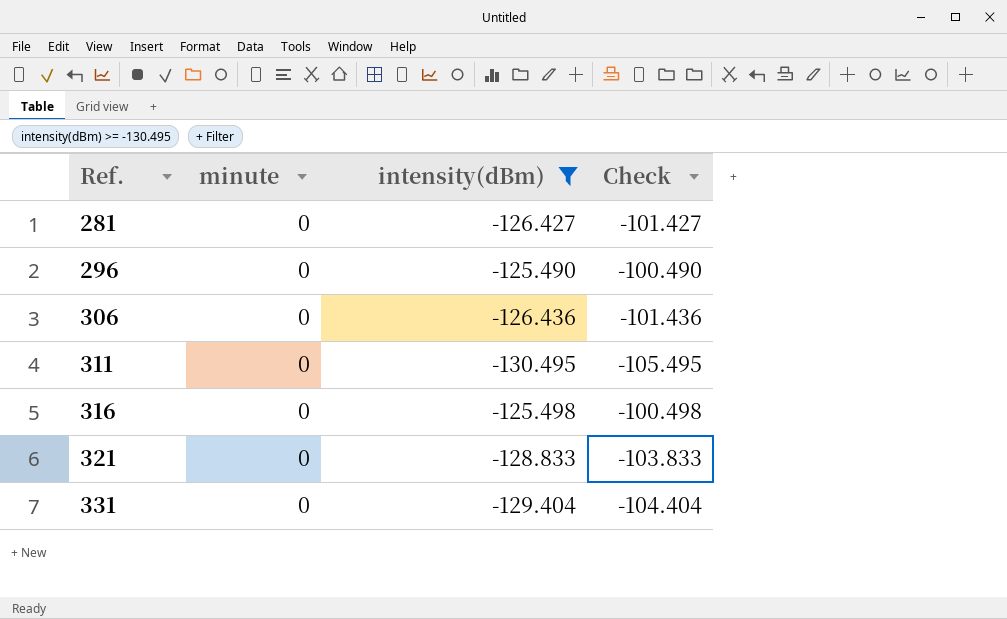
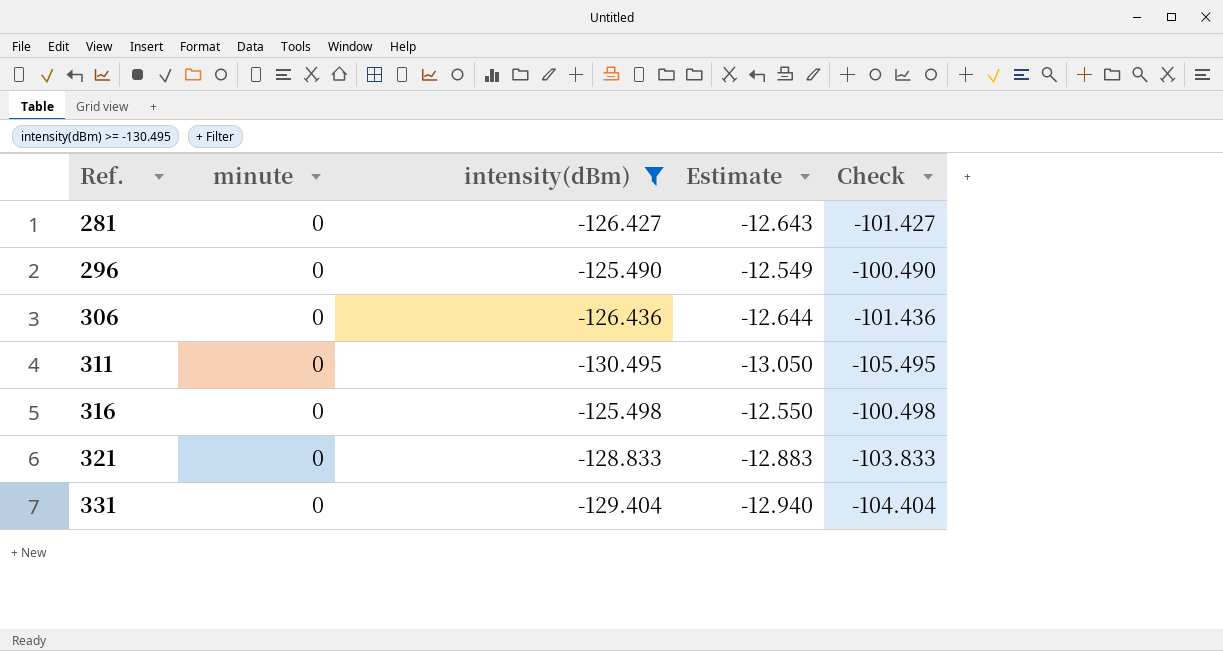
column Estimate | formula: none -> [intensity(dBm)] * 0.1

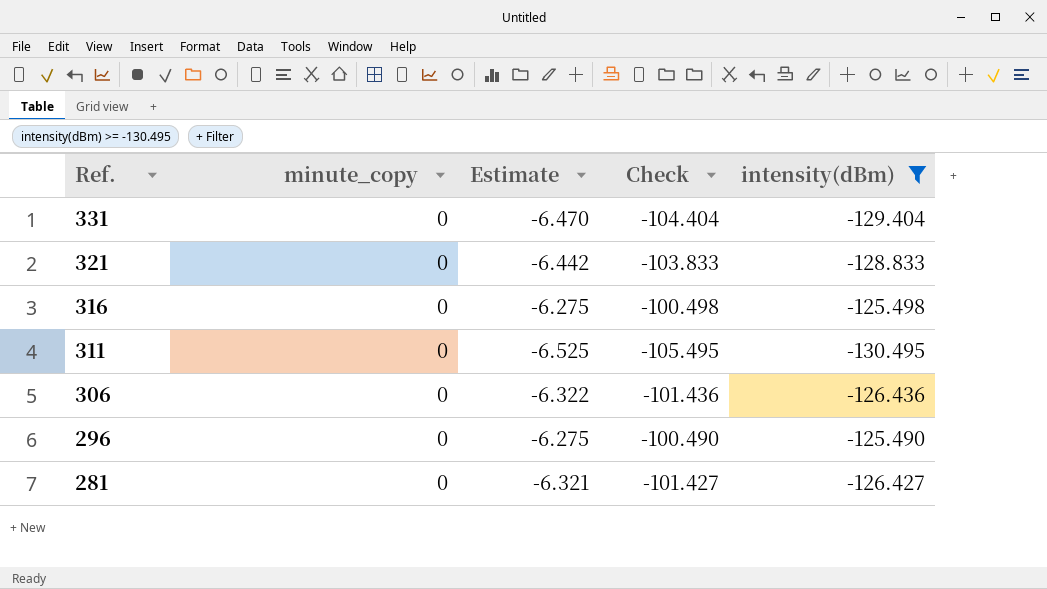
row order: Ref. ascending -> Ref. descending
column name: minute -> minute_copy
column Estimate | formula: [intensity(dBm)] * 0.1 -> [intensity(dBm)] * 0.05
column intensity(dBm) | position: 3 -> 5

